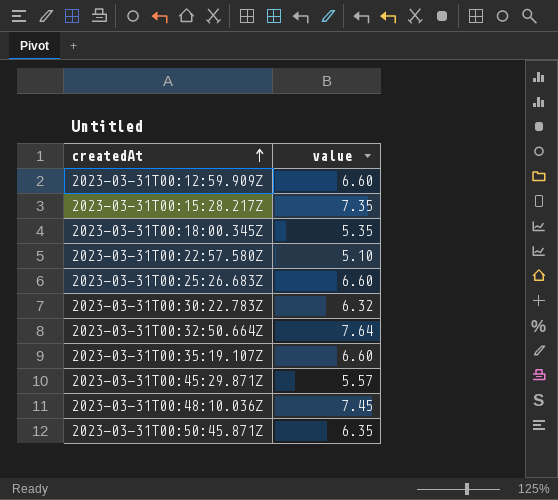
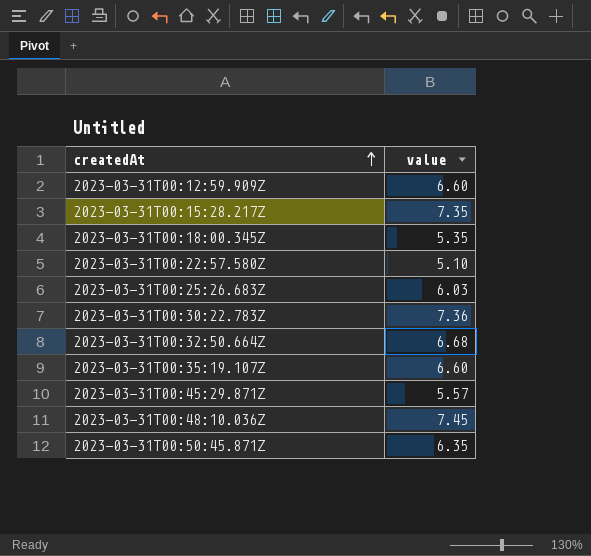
2023-03-31T00:25:26.683Z | value: 6.60 -> 6.03
2023-03-31T00:30:22.783Z | value: 6.32 -> 7.36
2023-03-31T00:32:50.664Z | value: 7.64 -> 6.68

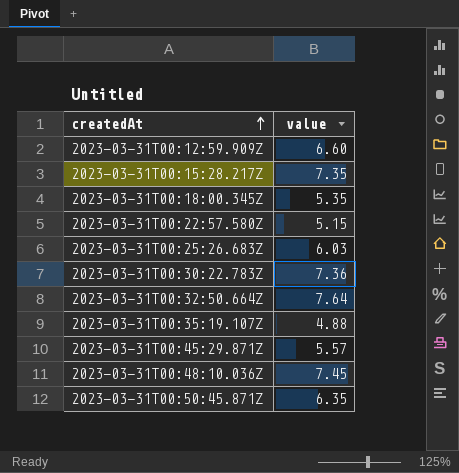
2023-03-31T00:22:57.580Z | value: 5.10 -> 5.15
2023-03-31T00:32:50.664Z | value: 6.68 -> 7.64
2023-03-31T00:35:19.107Z | value: 6.60 -> 4.88

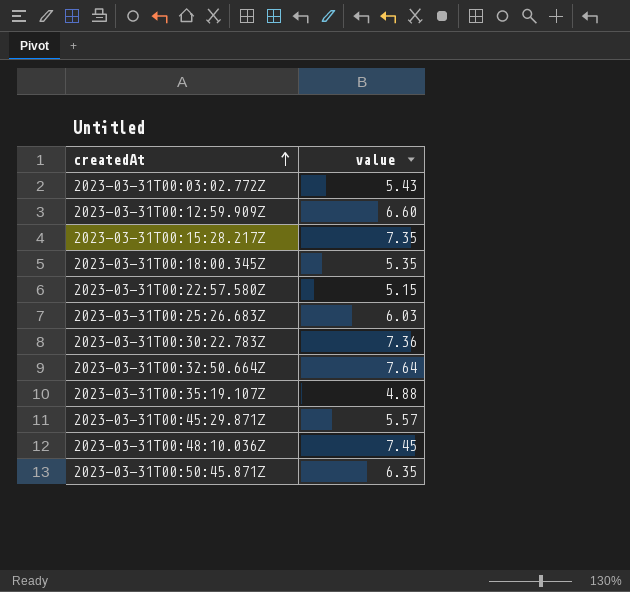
row 2023-03-31T00:03:02.772Z: none -> 5.43

